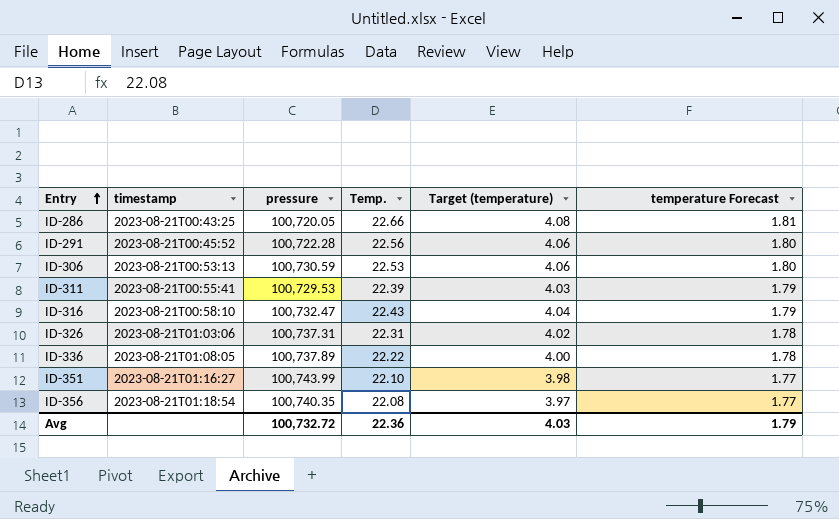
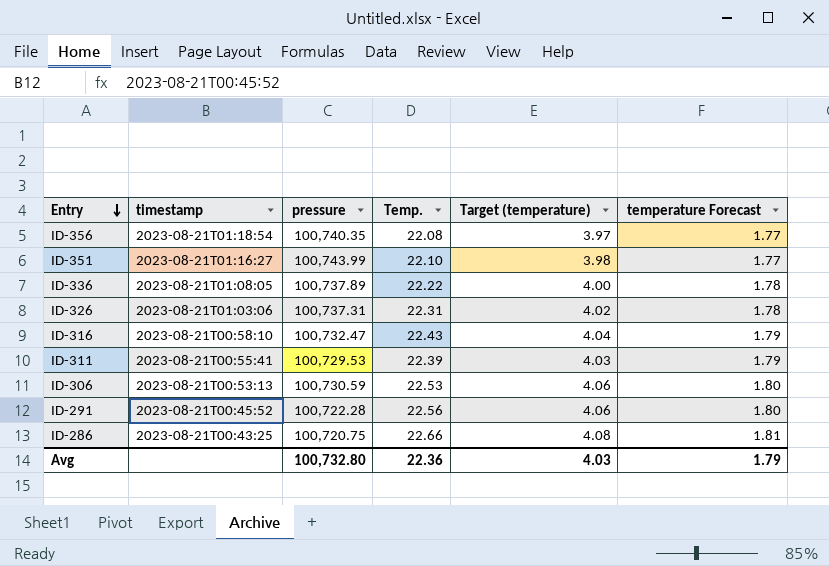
row order: Entry ascending -> Entry descending
ID-286 | pressure: 100,720.05 -> 100,720.75
Avg | pressure: 100,732.72 -> 100,732.80

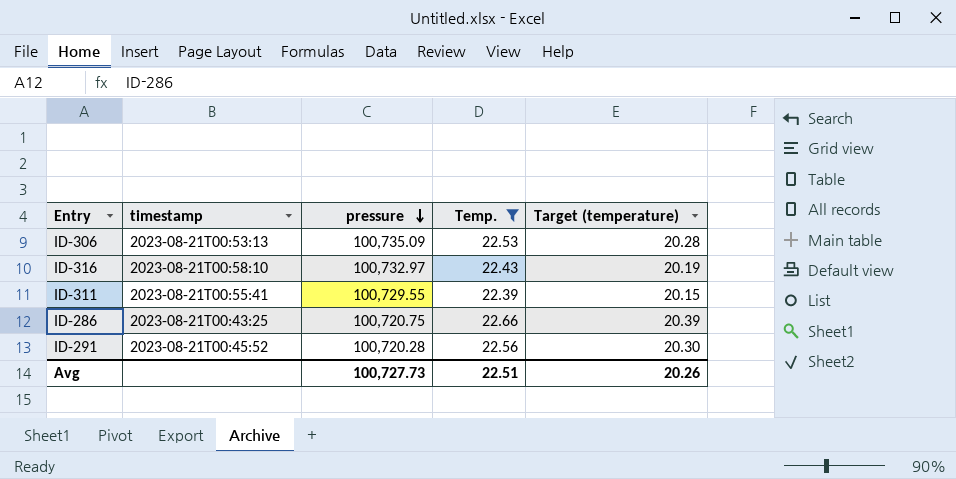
filter: none -> Temp. >= 22.39
row order: Entry descending -> pressure descending
column temperature Forecast | formula: [Temp.] * 0.08 -> none
column Target (temperature) | formula: [Temp.] * 0.18 -> [Temp.] * 0.9
ID-306 | pressure: 100,730.59 -> 100,735.09
ID-316 | pressure: 100,732.47 -> 100,732.97
ID-311 | pressure: 100,729.53 -> 100,729.55
ID-291 | pressure: 100,722.28 -> 100,720.28
Avg | pressure: 100,732.80 -> 100,727.73
Avg | Temp.: 22.36 -> 22.51
Avg | Target (temperature): 4.03 -> 20.26

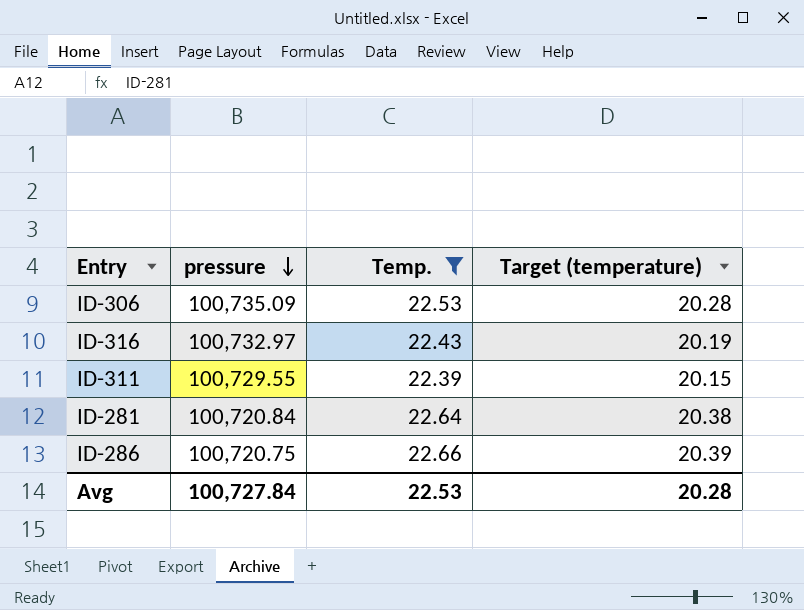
column timestamp | position: 2 -> none
row ID-291: 2023-08-21T00:45:52 | 100,720.28 | 22.56 | 20.30 -> none
row ID-281: none -> 100,720.84 | 22.64 | 20.38
Avg | pressure: 100,727.73 -> 100,727.84
Avg | Temp.: 22.51 -> 22.53
Avg | Target (temperature): 20.26 -> 20.28

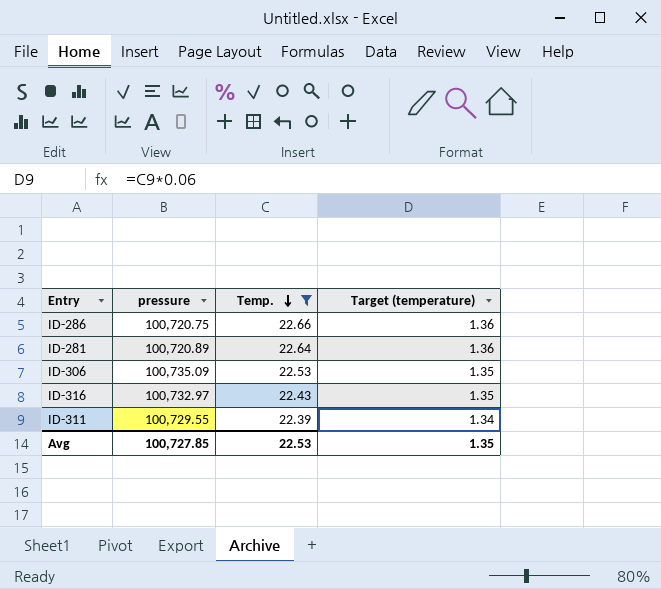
row order: pressure descending -> Temp. descending
column Target (temperature) | formula: [Temp.] * 0.9 -> [Temp.] * 0.06
ID-281 | pressure: 100,720.84 -> 100,720.89
Avg | pressure: 100,727.84 -> 100,727.85
Avg | Target (temperature): 20.28 -> 1.35

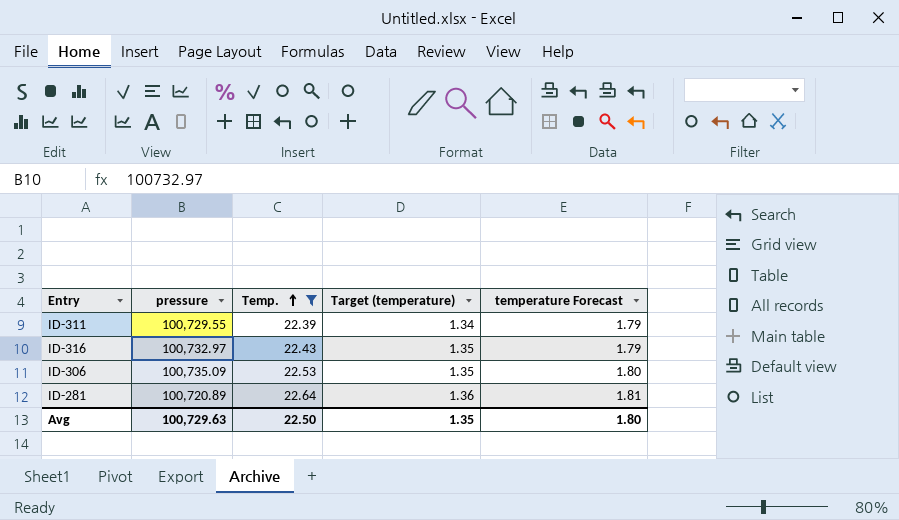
row order: Temp. descending -> Temp. ascending
column temperature Forecast | formula: none -> [Temp.] * 0.08
row ID-286: 100,720.75 | 22.66 | 1.36 -> none
Avg | pressure: 100,727.85 -> 100,729.63
Avg | Temp.: 22.53 -> 22.50

